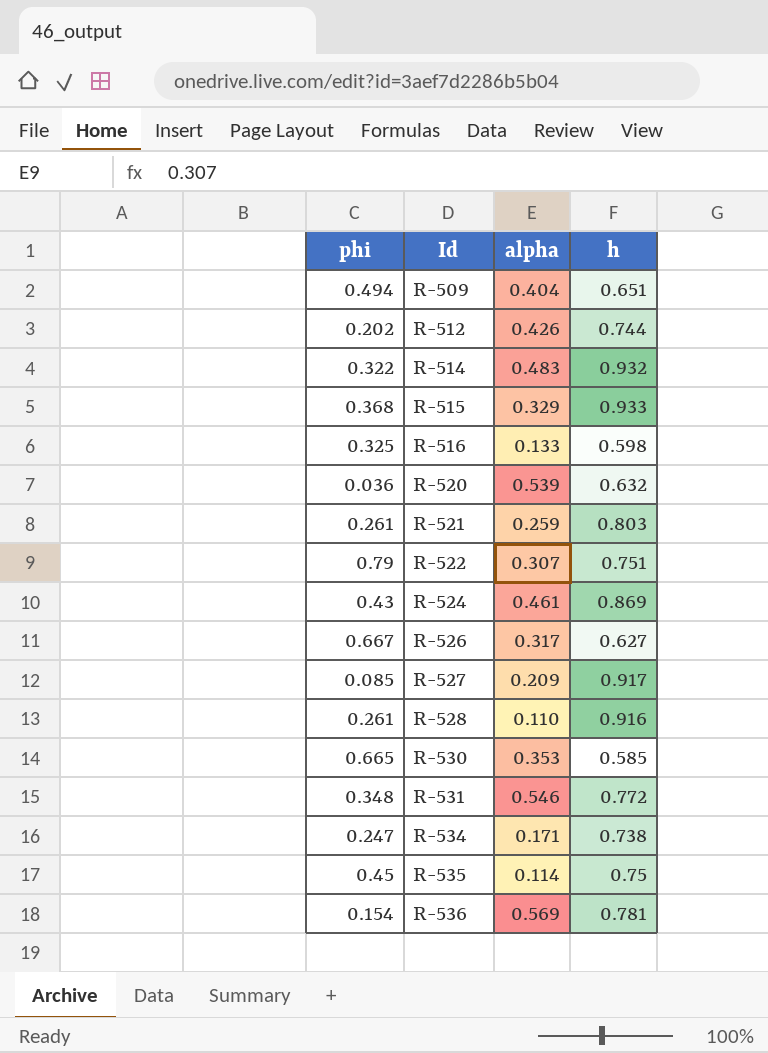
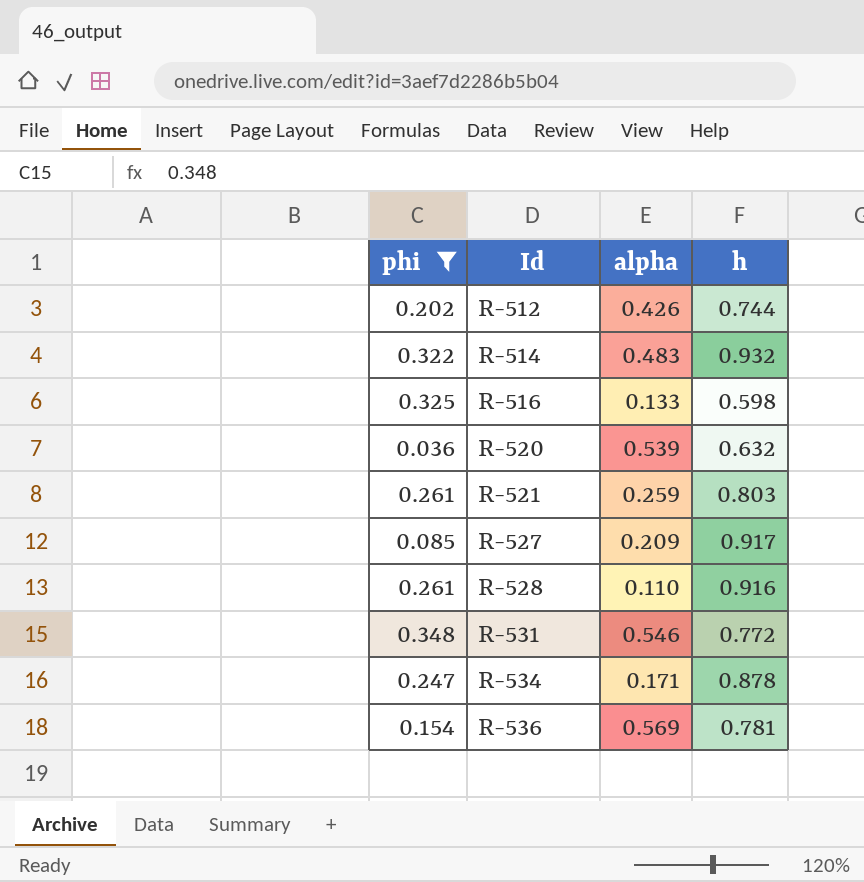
filter: none -> phi <= 0.348
R-534 | h: 0.738 -> 0.878

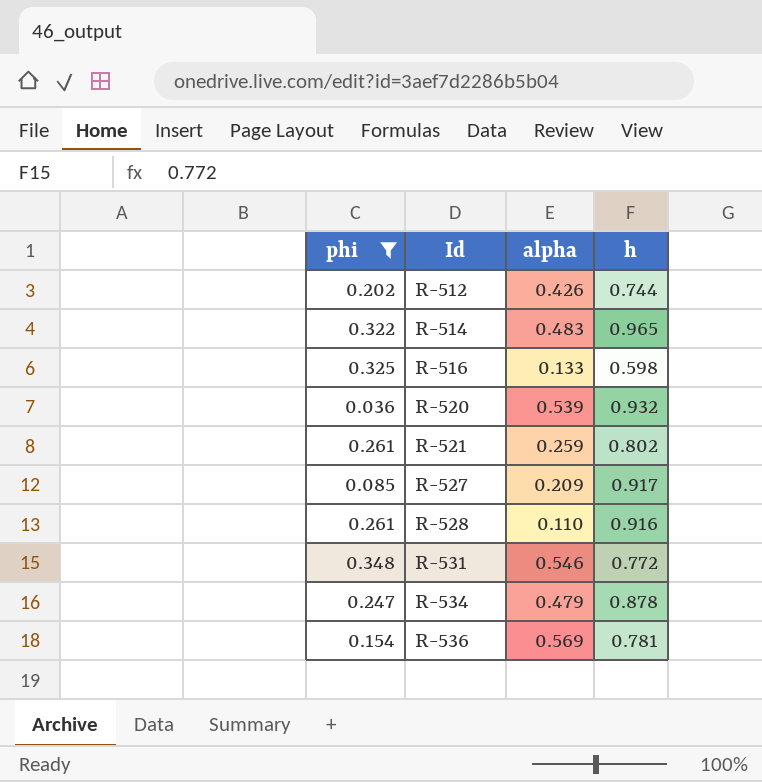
R-514 | h: 0.932 -> 0.965
R-520 | h: 0.632 -> 0.932
R-521 | h: 0.803 -> 0.802
R-534 | alpha: 0.171 -> 0.479

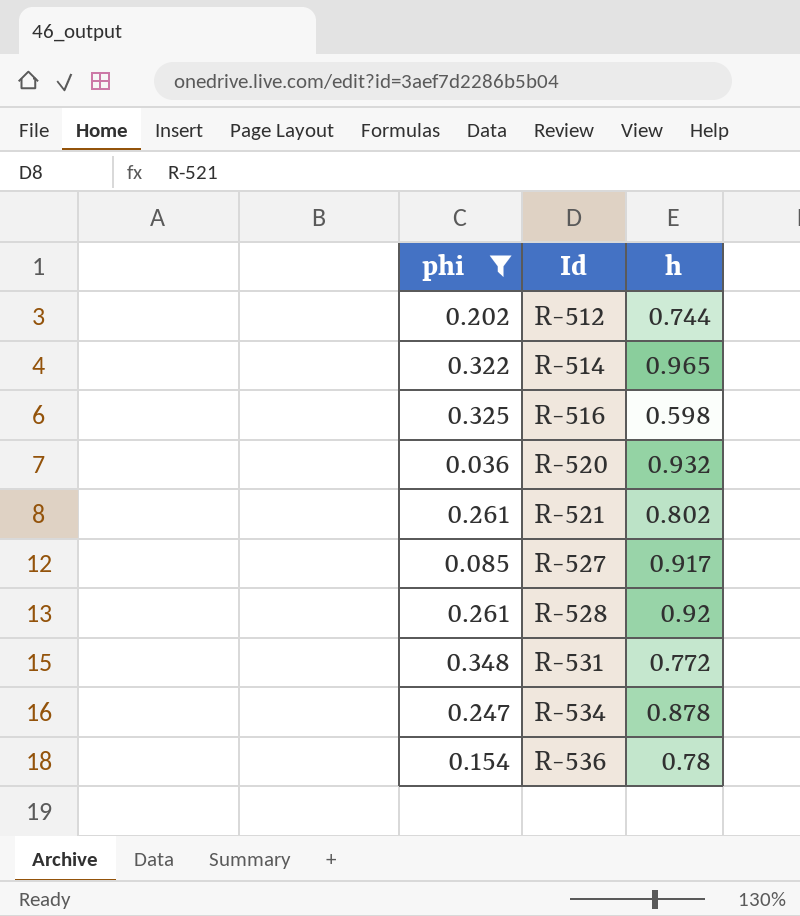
column alpha | position: 3 -> none
R-528 | h: 0.916 -> 0.92
R-536 | h: 0.781 -> 0.78

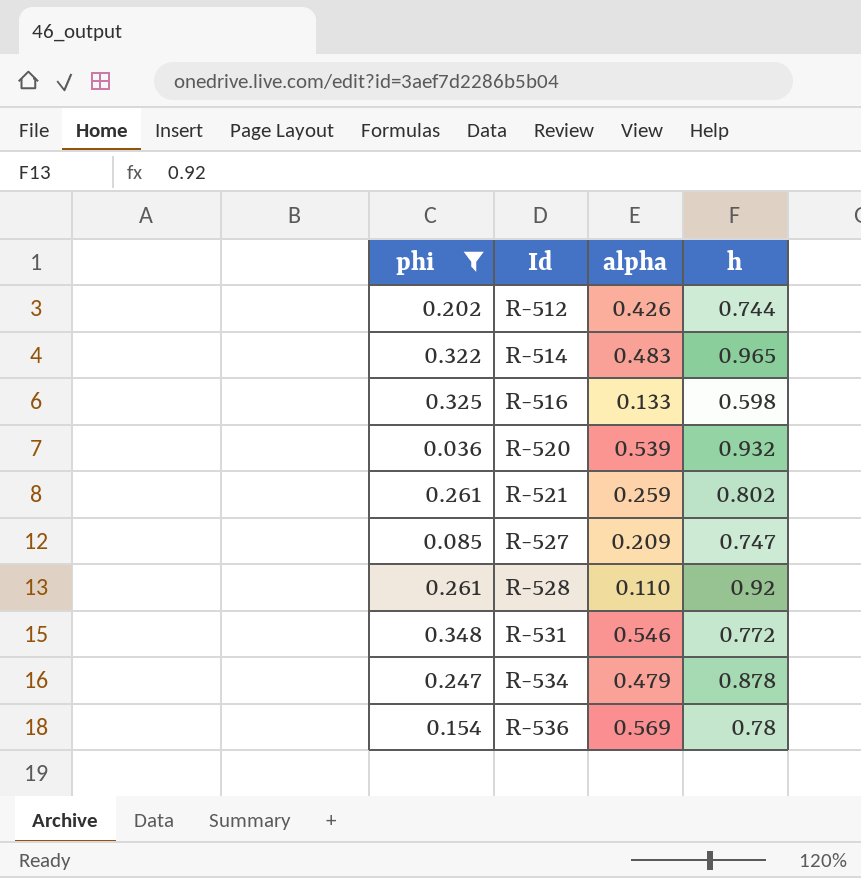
column alpha | position: none -> 3
R-527 | h: 0.917 -> 0.747

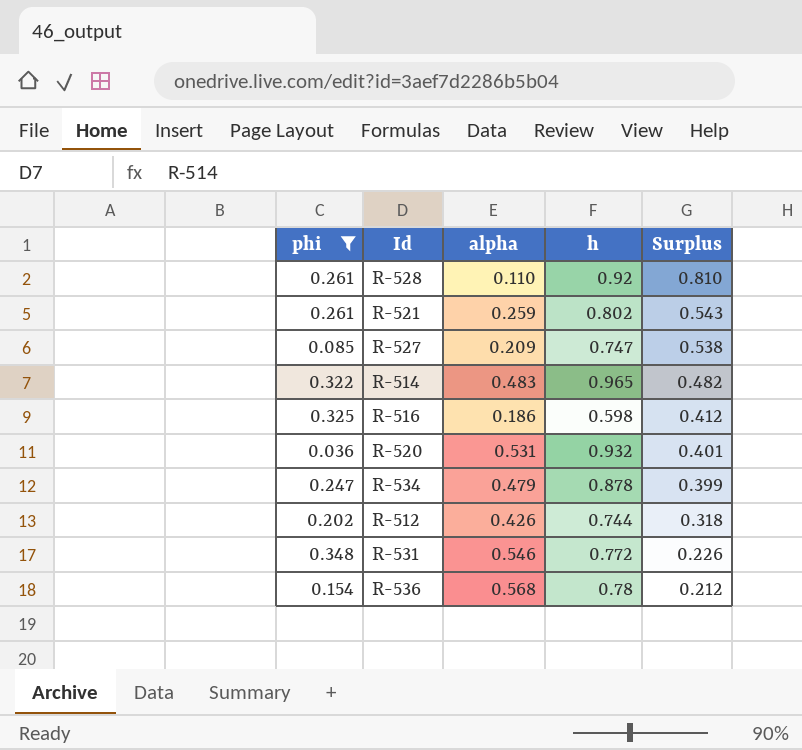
row order: Id ascending -> Surplus descending
column Surplus | formula: none -> [h] - [alpha]
R-516 | alpha: 0.133 -> 0.186
R-520 | alpha: 0.539 -> 0.531
R-536 | alpha: 0.569 -> 0.568

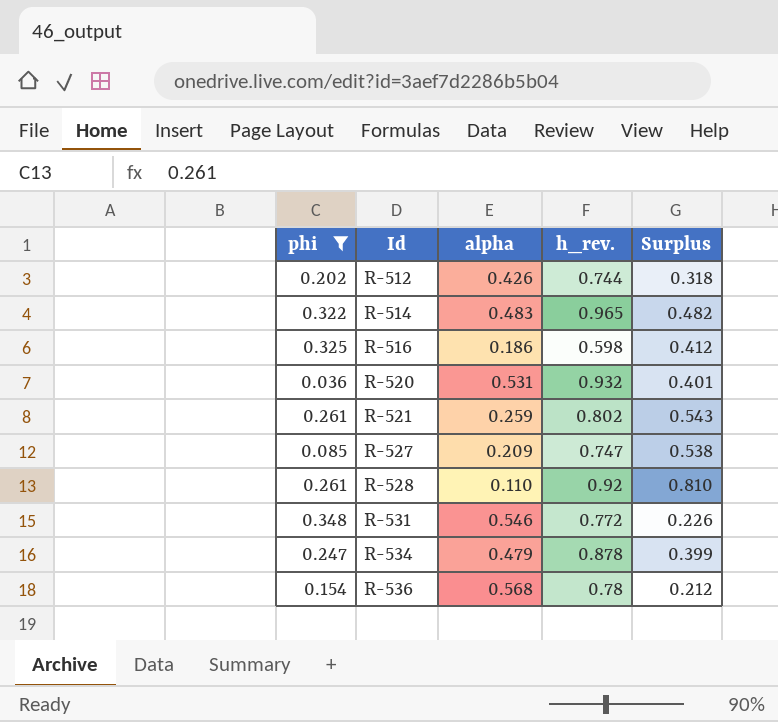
row order: Surplus descending -> Id ascending
column name: h -> h_rev.

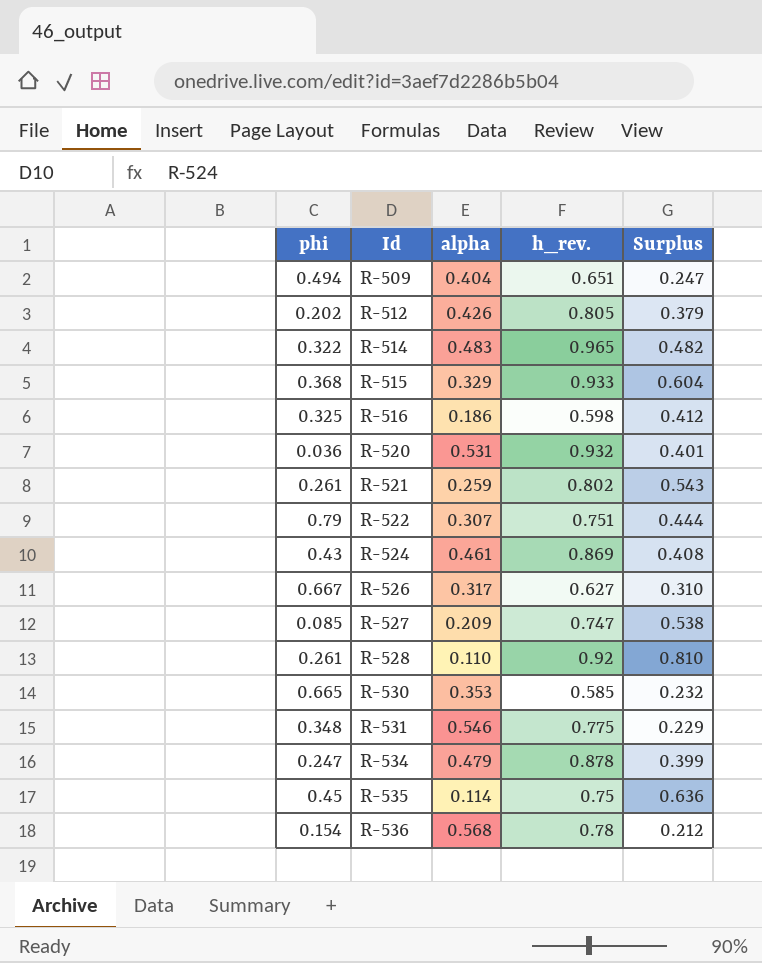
filter: phi <= 0.348 -> none
R-512 | h_rev.: 0.744 -> 0.805
R-512 | Surplus: 0.318 -> 0.379
R-531 | h_rev.: 0.772 -> 0.775
R-531 | Surplus: 0.226 -> 0.229

